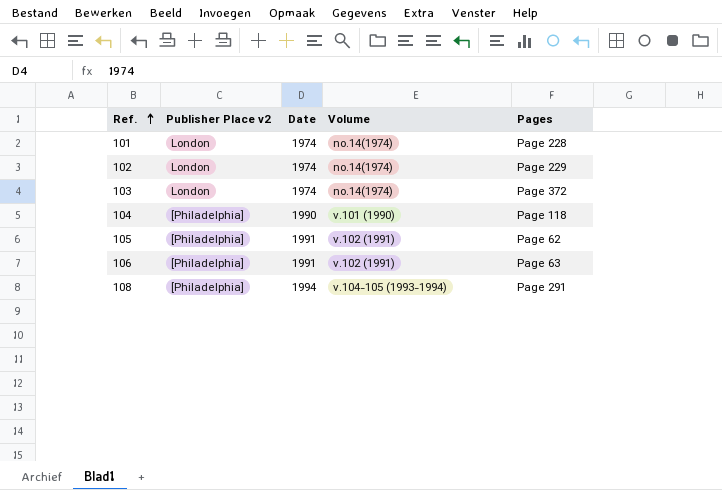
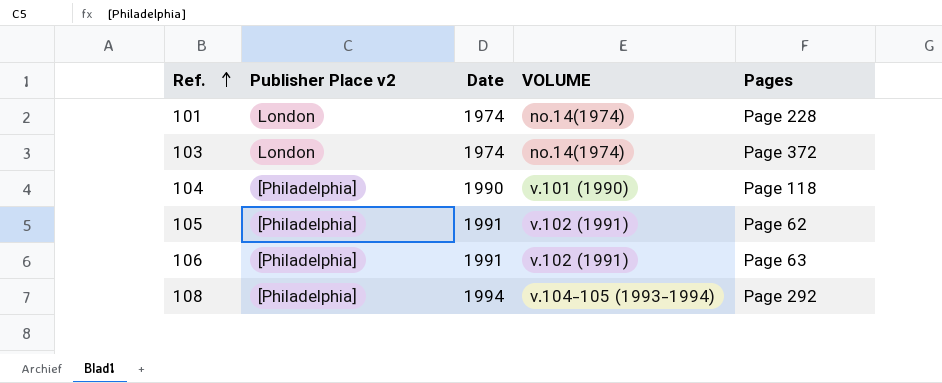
column name: Volume -> VOLUME
row 102: London | 1974 | no.14(1974) | Page 229 -> none
108 | Pages: Page 291 -> Page 292

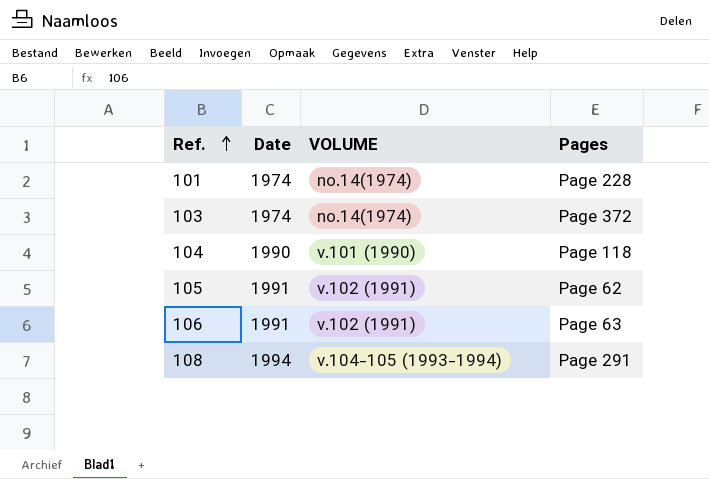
column Publisher Place v2 | position: 2 -> none
108 | Pages: Page 292 -> Page 291

